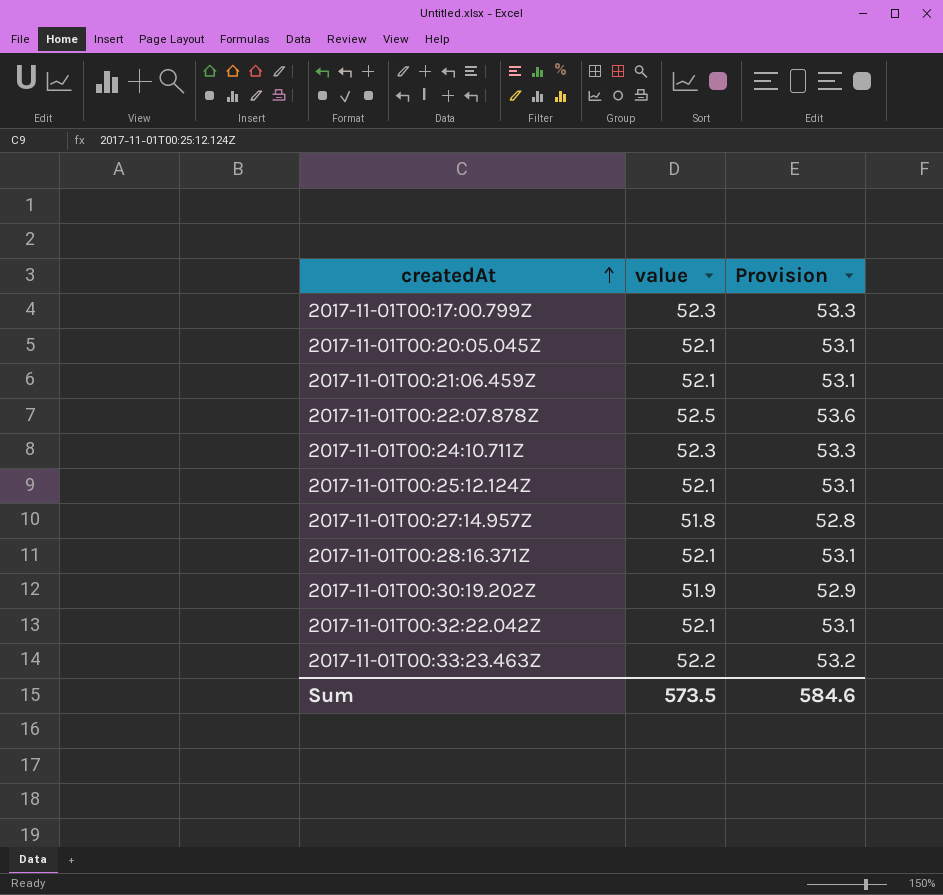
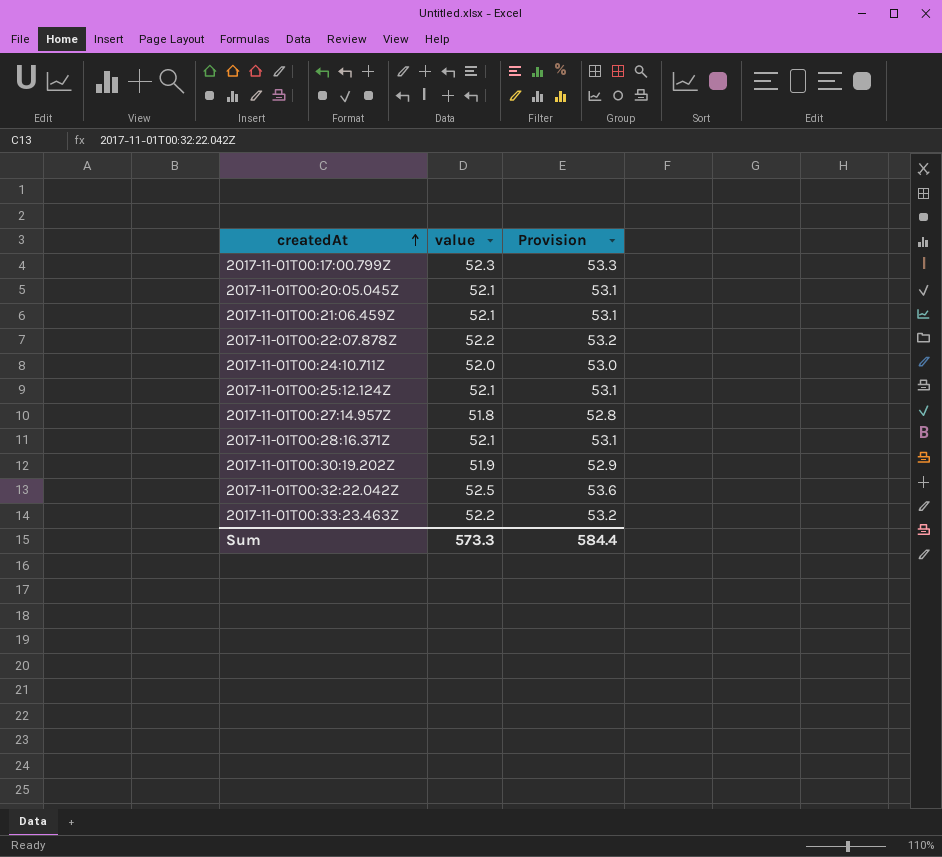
2017-11-01T00:22:07.878Z | value: 52.5 -> 52.2
2017-11-01T00:22:07.878Z | Provision: 53.6 -> 53.2
2017-11-01T00:24:10.711Z | value: 52.3 -> 52.0
2017-11-01T00:24:10.711Z | Provision: 53.3 -> 53.0
2017-11-01T00:32:22.042Z | value: 52.1 -> 52.5
2017-11-01T00:32:22.042Z | Provision: 53.1 -> 53.6
Sum | value: 573.5 -> 573.3
Sum | Provision: 584.6 -> 584.4

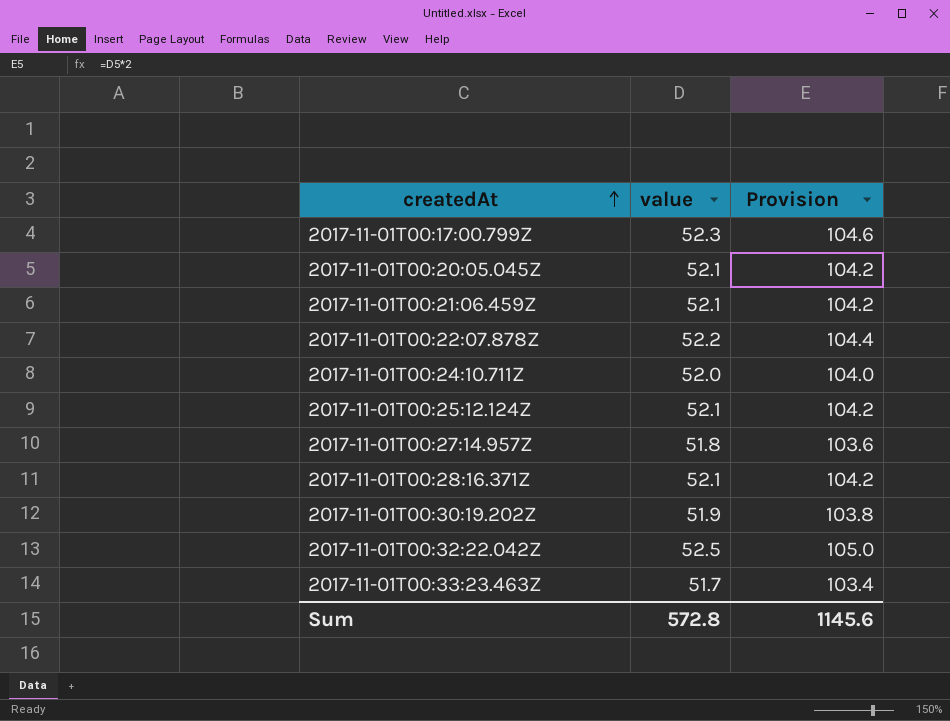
column Provision | formula: [value] * 1.02 -> [value] * 2
2017-11-01T00:33:23.463Z | value: 52.2 -> 51.7
Sum | value: 573.3 -> 572.8
Sum | Provision: 584.4 -> 1145.6

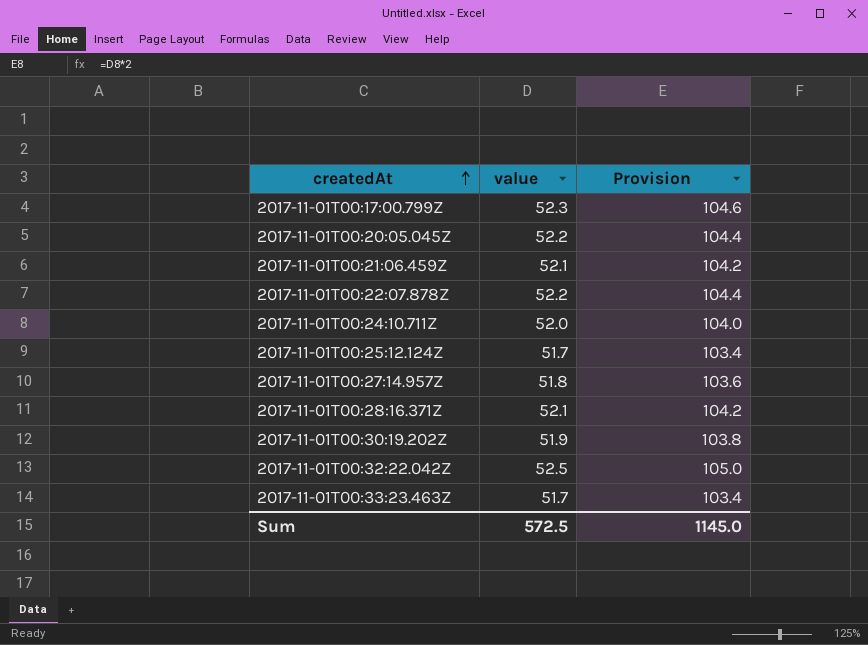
2017-11-01T00:20:05.045Z | value: 52.1 -> 52.2
2017-11-01T00:20:05.045Z | Provision: 104.2 -> 104.4
2017-11-01T00:25:12.124Z | value: 52.1 -> 51.7
2017-11-01T00:25:12.124Z | Provision: 104.2 -> 103.4
Sum | value: 572.8 -> 572.5
Sum | Provision: 1145.6 -> 1145.0

